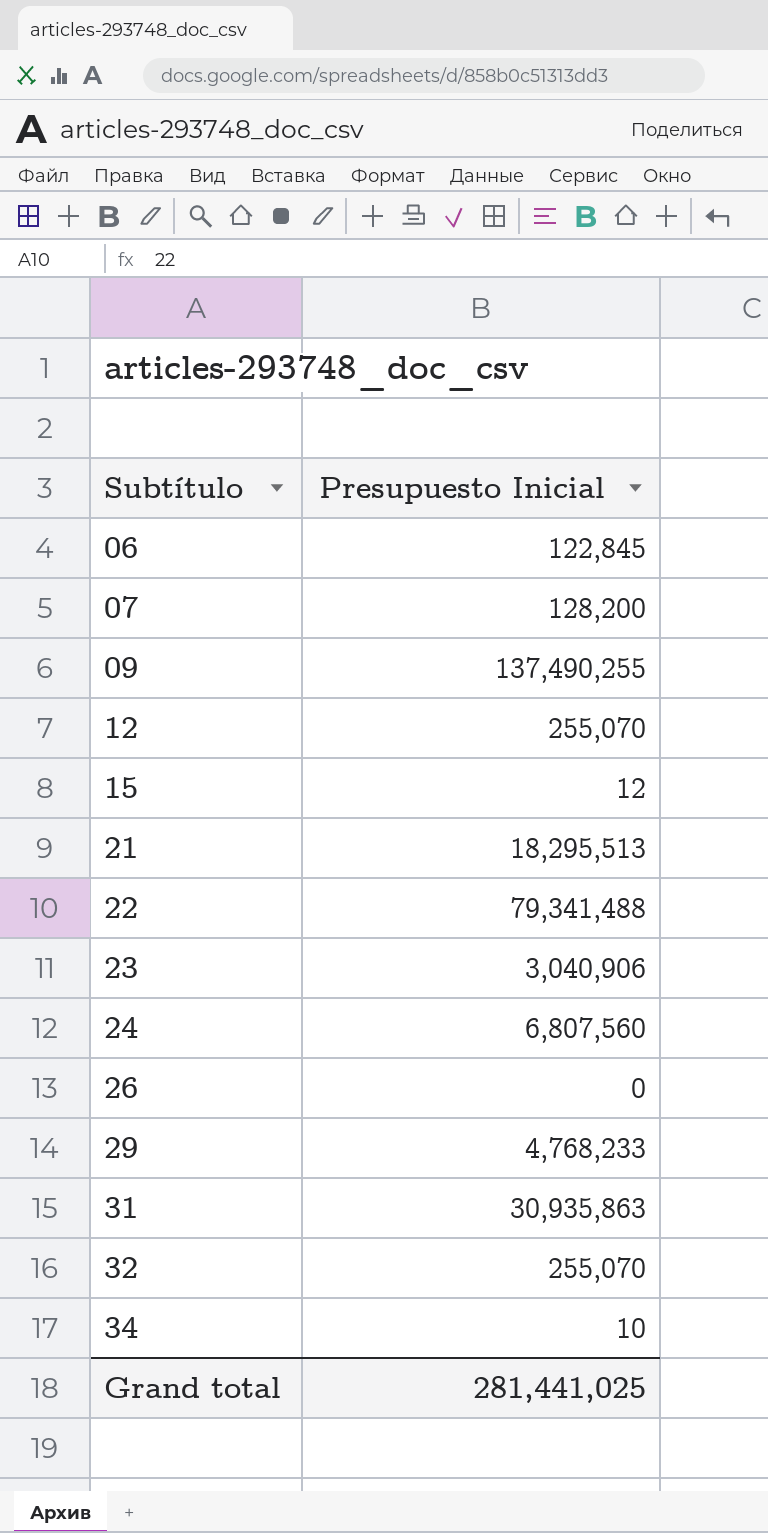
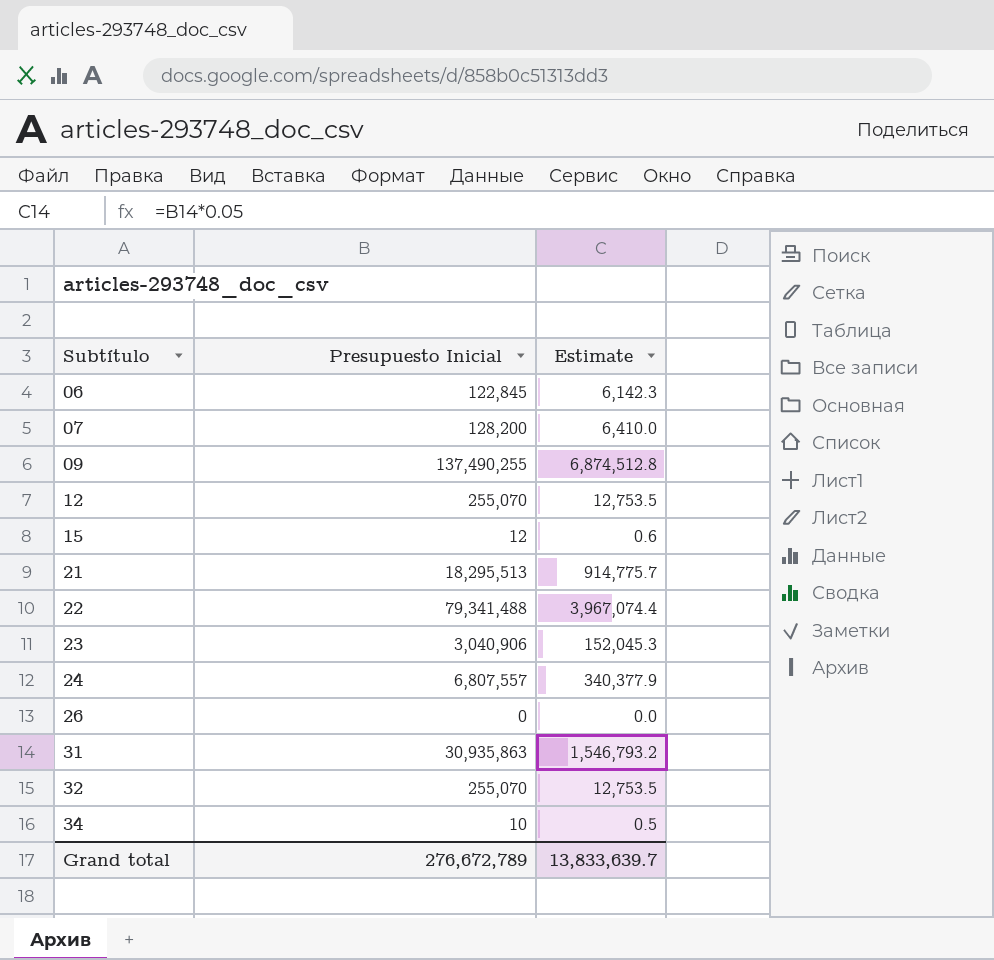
column Estimate | formula: none -> [Presupuesto Inicial] * 0.05
row 29: 4,768,233 -> none
24 | Presupuesto Inicial: 6,807,560 -> 6,807,557
Grand total | Presupuesto Inicial: 281,441,025 -> 276,672,789

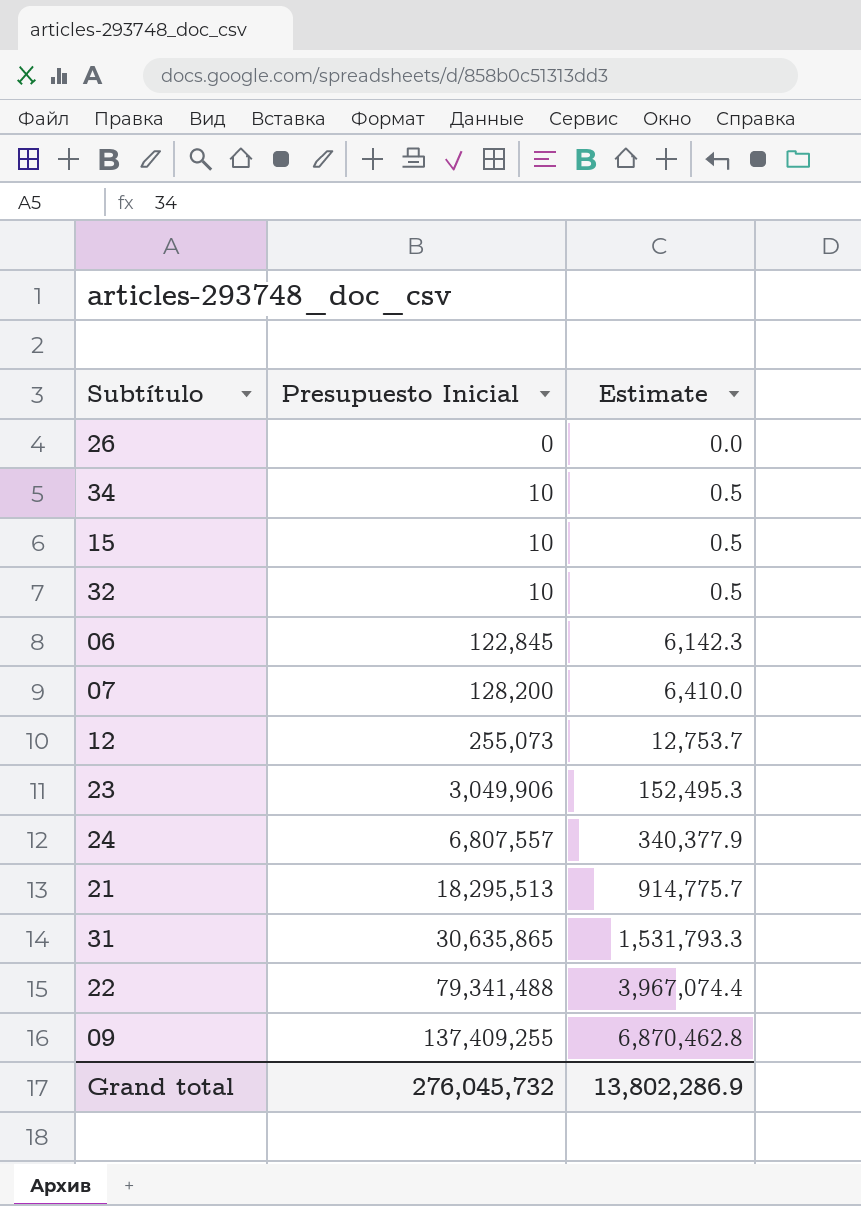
row order: Subtítulo ascending -> Presupuesto Inicial ascending
15 | Presupuesto Inicial: 12 -> 10
15 | Estimate: 0.6 -> 0.5
32 | Presupuesto Inicial: 255,070 -> 10
32 | Estimate: 12,753.5 -> 0.5
12 | Presupuesto Inicial: 255,070 -> 255,073
12 | Estimate: 12,753.5 -> 12,753.7
23 | Presupuesto Inicial: 3,040,906 -> 3,049,906
23 | Estimate: 152,045.3 -> 152,495.3
31 | Presupuesto Inicial: 30,935,863 -> 30,635,865
31 | Estimate: 1,546,793.2 -> 1,531,793.3
09 | Presupuesto Inicial: 137,490,255 -> 137,409,255
09 | Estimate: 6,874,512.8 -> 6,870,462.8
Grand total | Presupuesto Inicial: 276,672,789 -> 276,045,732
Grand total | Estimate: 13,833,639.7 -> 13,802,286.9

